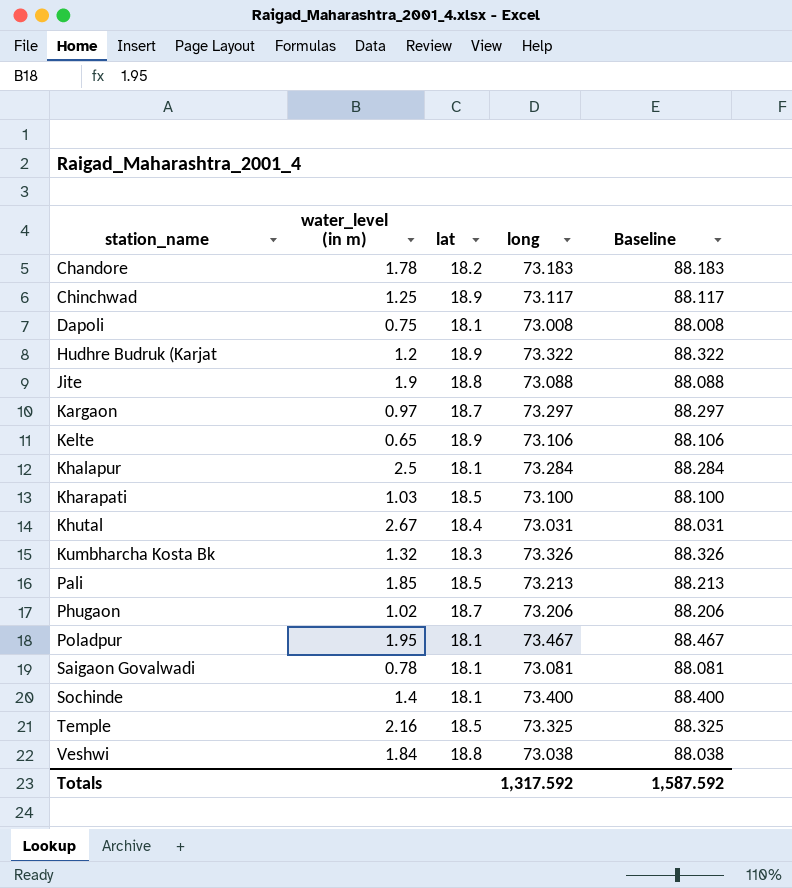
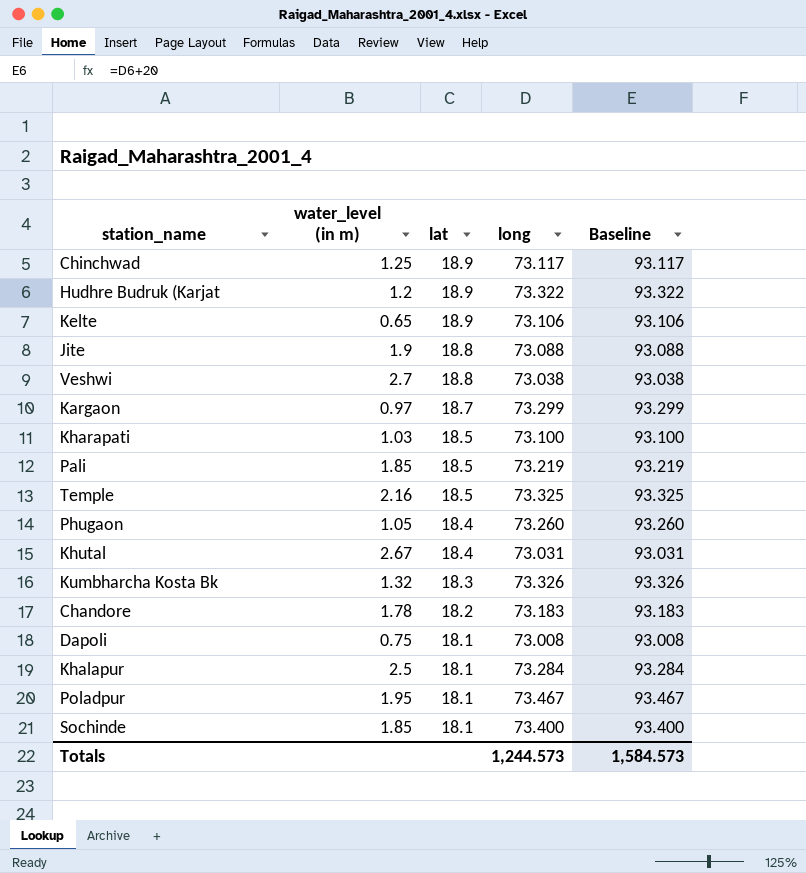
row order: station_name ascending -> lat descending
column Baseline | formula: [long] + 15 -> [long] + 20
row Saigaon Govalwadi: 0.78 | 18.1 | 73.081 | 88.081 -> none
Veshwi | water_level (in m): 1.84 -> 2.7
Kargaon | long: 73.297 -> 73.299
Pali | long: 73.213 -> 73.219
Phugaon | water_level (in m): 1.02 -> 1.05
Phugaon | lat: 18.7 -> 18.4
Phugaon | long: 73.206 -> 73.260
Sochinde | water_level (in m): 1.4 -> 1.85
Totals | long: 1,317.592 -> 1,244.573
Totals | Baseline: 1,587.592 -> 1,584.573

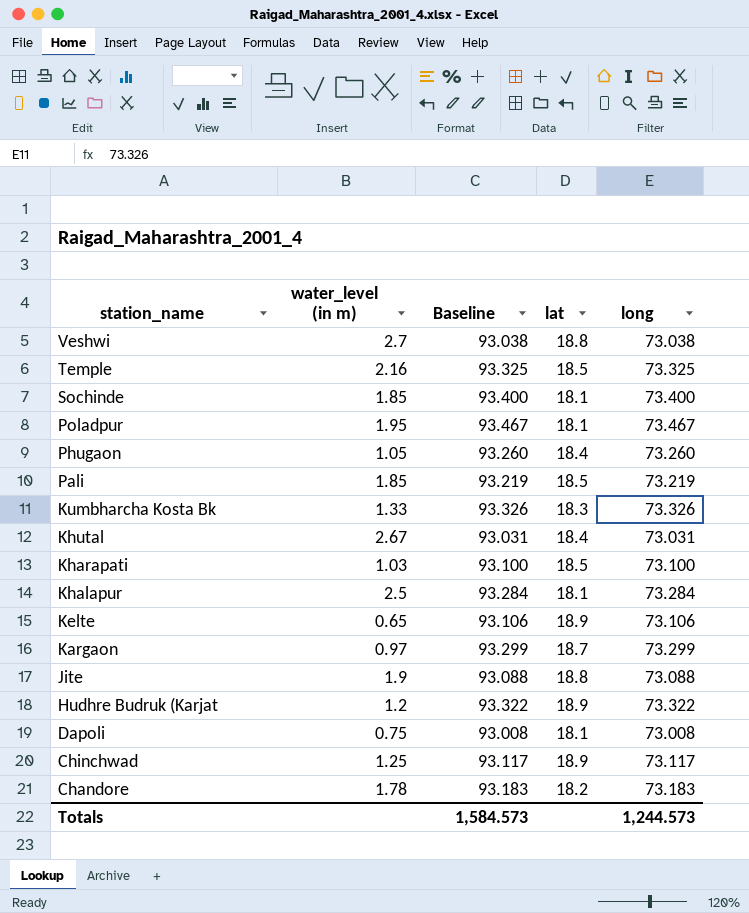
row order: lat descending -> station_name descending
column Baseline | position: 5 -> 3
Kumbharcha Kosta Bk | water_level (in m): 1.32 -> 1.33

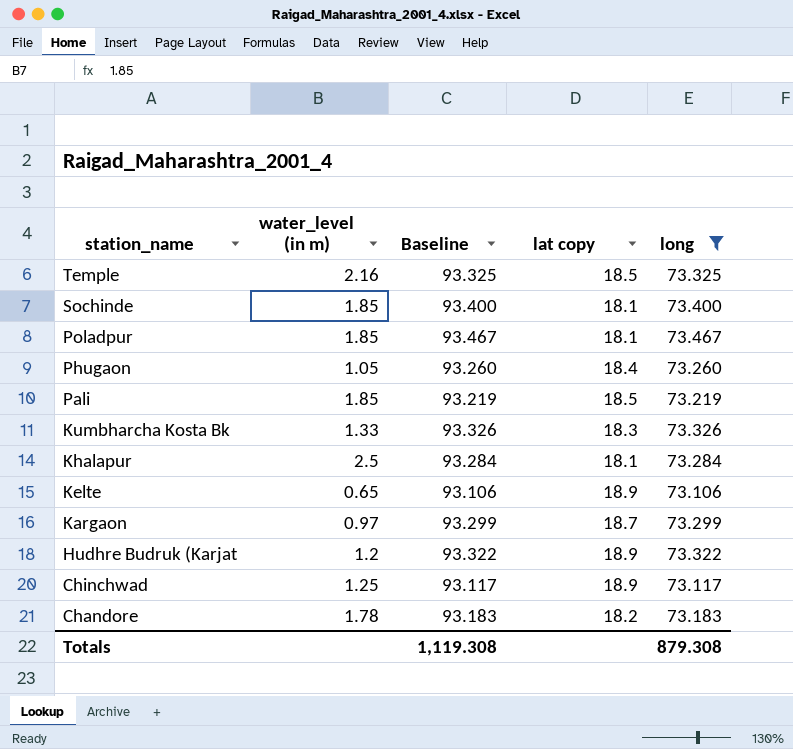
filter: none -> long >= 73.106
column name: lat -> lat copy
Poladpur | water_level (in m): 1.95 -> 1.85
Totals | Baseline: 1,584.573 -> 1,119.308
Totals | long: 1,244.573 -> 879.308

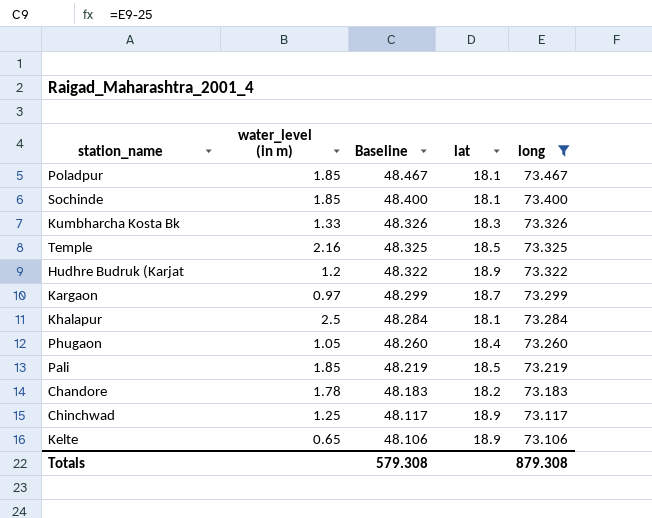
row order: station_name descending -> Baseline descending
column Baseline | formula: [long] + 20 -> [long] - 25
column name: lat copy -> lat
Totals | Baseline: 1,119.308 -> 579.308

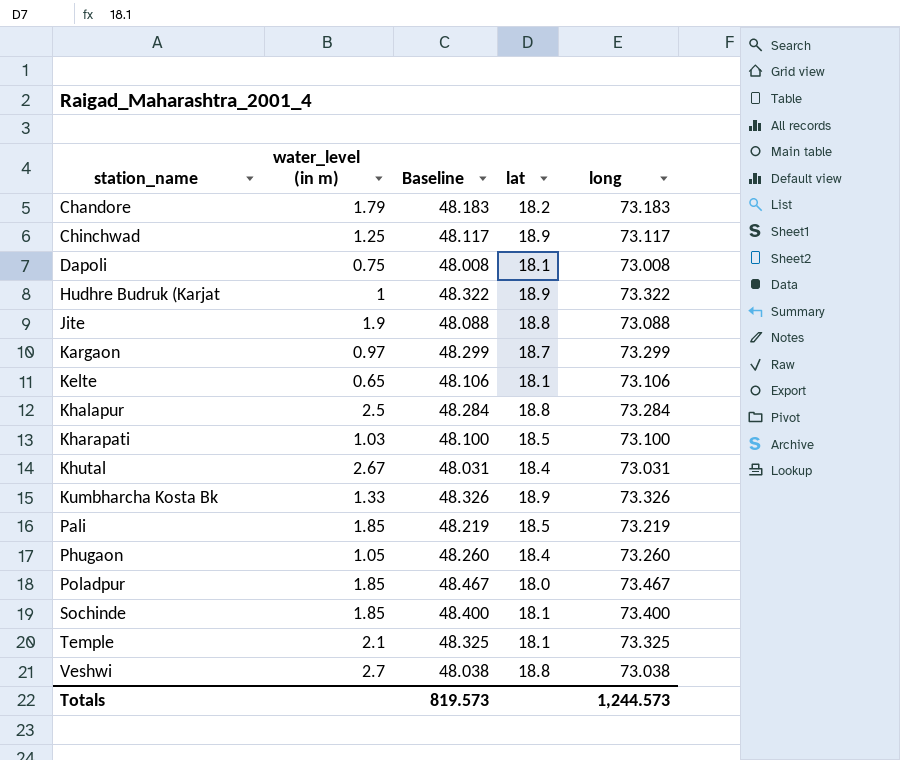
filter: long >= 73.106 -> none
row order: Baseline descending -> station_name ascending
Chandore | water_level (in m): 1.78 -> 1.79
Hudhre Budruk (Karjat | water_level (in m): 1.2 -> 1
Kelte | lat: 18.9 -> 18.1
Khalapur | lat: 18.1 -> 18.8
Kumbharcha Kosta Bk | lat: 18.3 -> 18.9
Poladpur | lat: 18.1 -> 18.0
Temple | water_level (in m): 2.16 -> 2.1
Temple | lat: 18.5 -> 18.1
Totals | Baseline: 579.308 -> 819.573
Totals | long: 879.308 -> 1,244.573

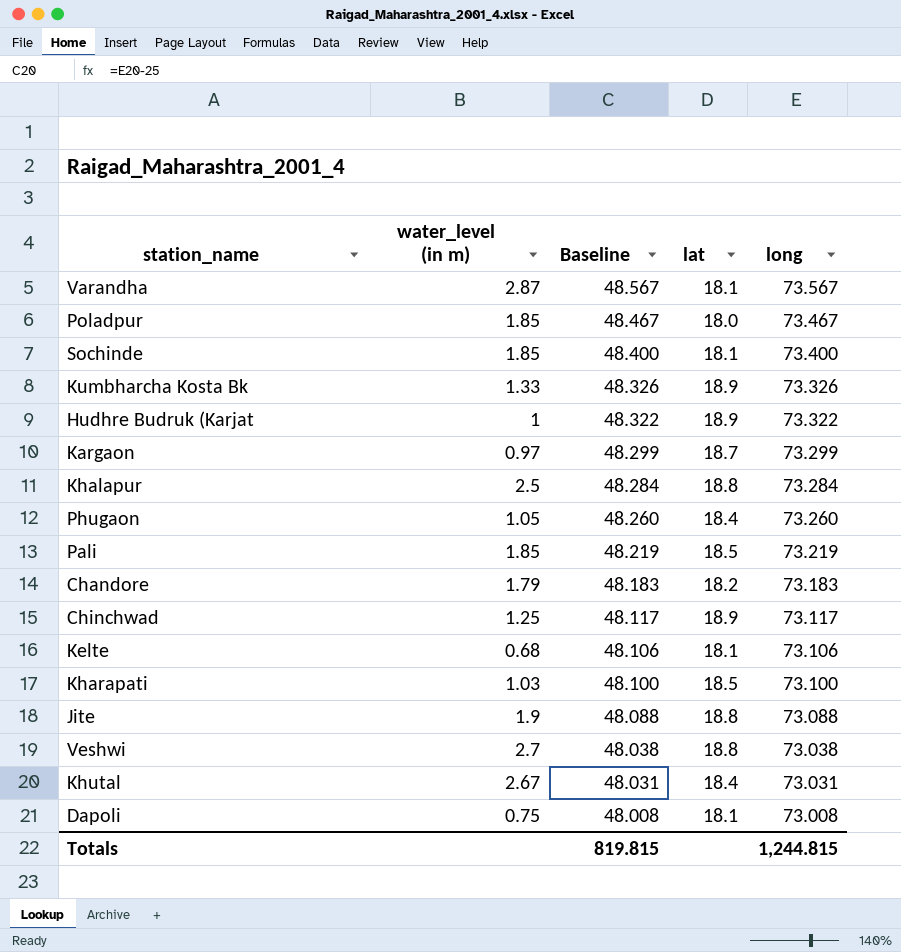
row order: station_name ascending -> Baseline descending
row Temple: 2.1 | 48.325 | 18.1 | 73.325 -> none
row Varandha: none -> 2.87 | 48.567 | 18.1 | 73.567
Kelte | water_level (in m): 0.65 -> 0.68
Totals | Baseline: 819.573 -> 819.815
Totals | long: 1,244.573 -> 1,244.815

